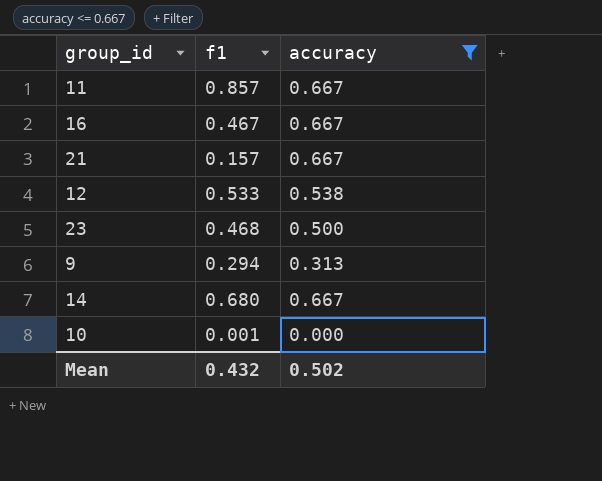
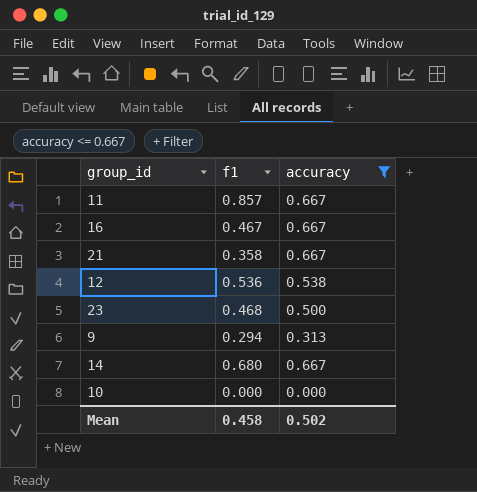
21 | f1: 0.157 -> 0.358
12 | f1: 0.533 -> 0.536
10 | f1: 0.001 -> 0.000
Mean | f1: 0.432 -> 0.458

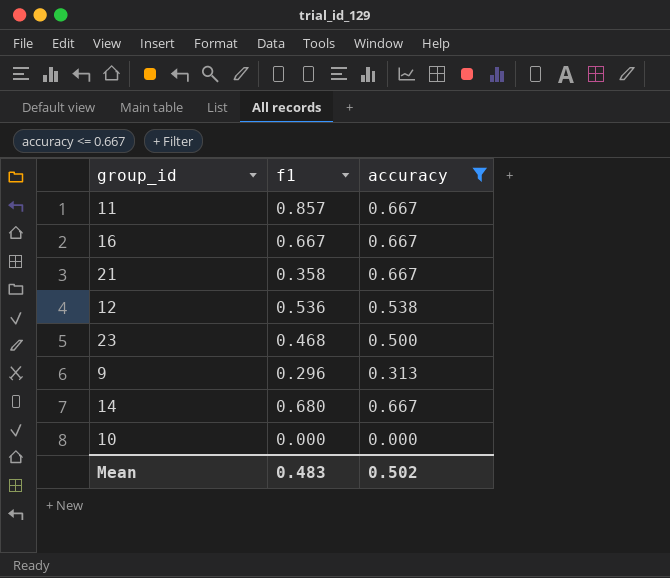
16 | f1: 0.467 -> 0.667
9 | f1: 0.294 -> 0.296
Mean | f1: 0.458 -> 0.483

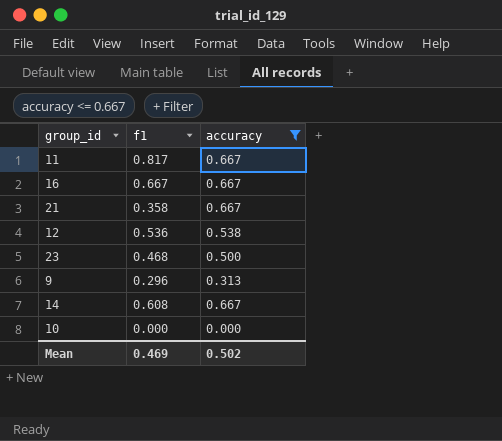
11 | f1: 0.857 -> 0.817
14 | f1: 0.680 -> 0.608
Mean | f1: 0.483 -> 0.469

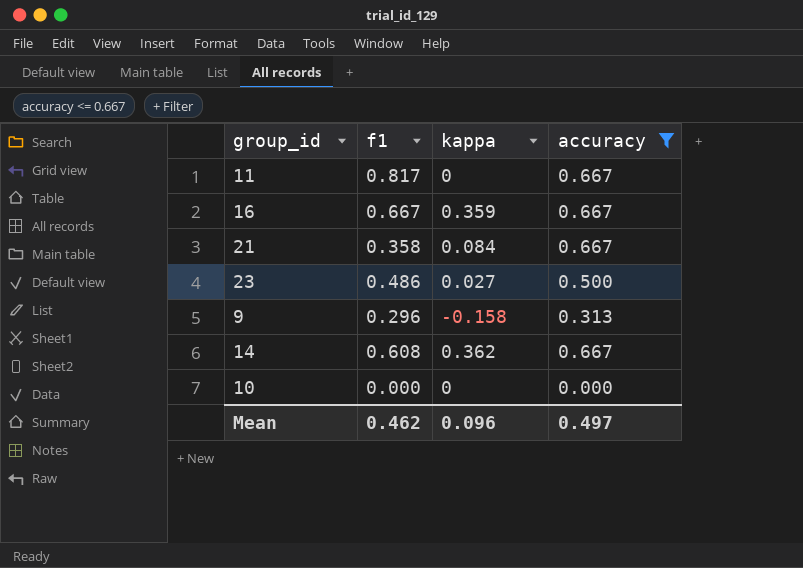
column kappa | position: none -> 3
row 12: 0.536 | 0.538 -> none
23 | f1: 0.468 -> 0.486
Mean | f1: 0.469 -> 0.462
Mean | accuracy: 0.502 -> 0.497

